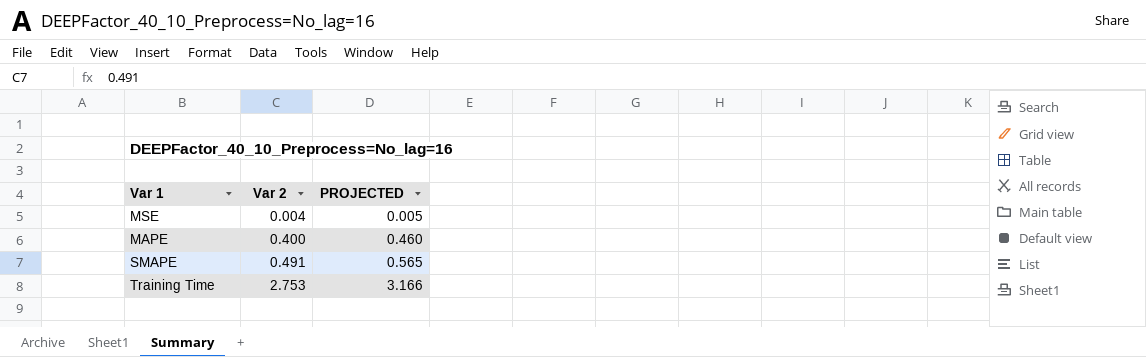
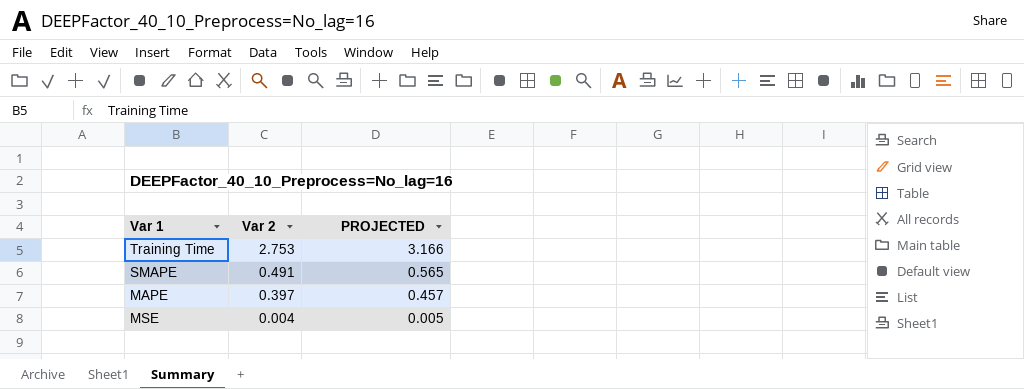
row order: Var 2 ascending -> Var 2 descending
MAPE | Var 2: 0.400 -> 0.397
MAPE | PROJECTED: 0.460 -> 0.457

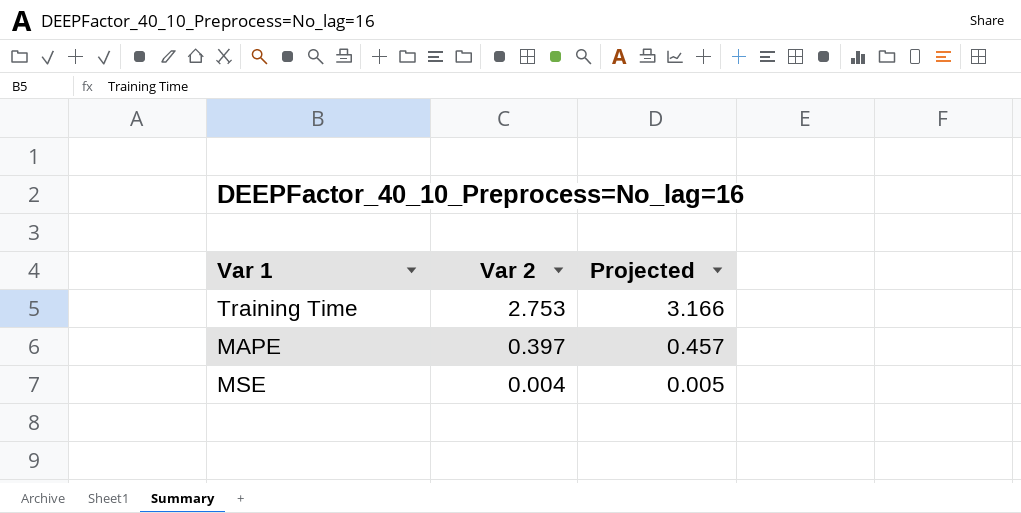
column name: PROJECTED -> Projected
row SMAPE: 0.491 | 0.565 -> none

